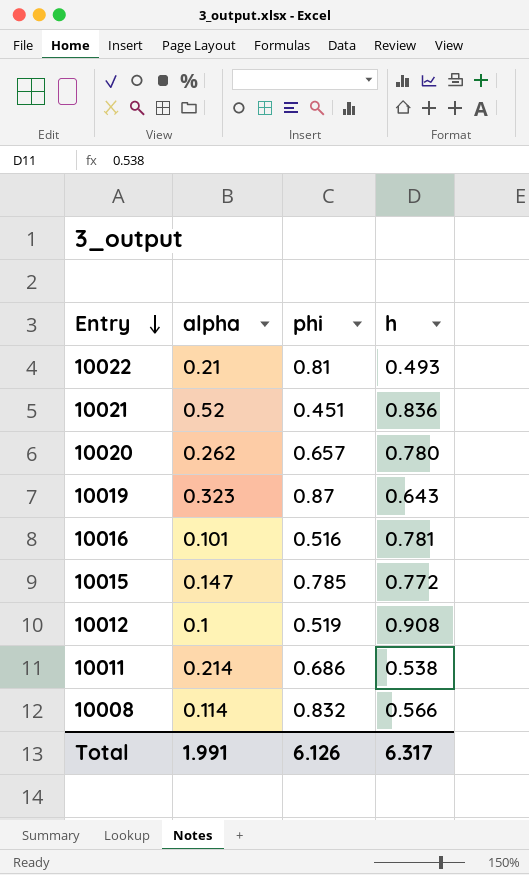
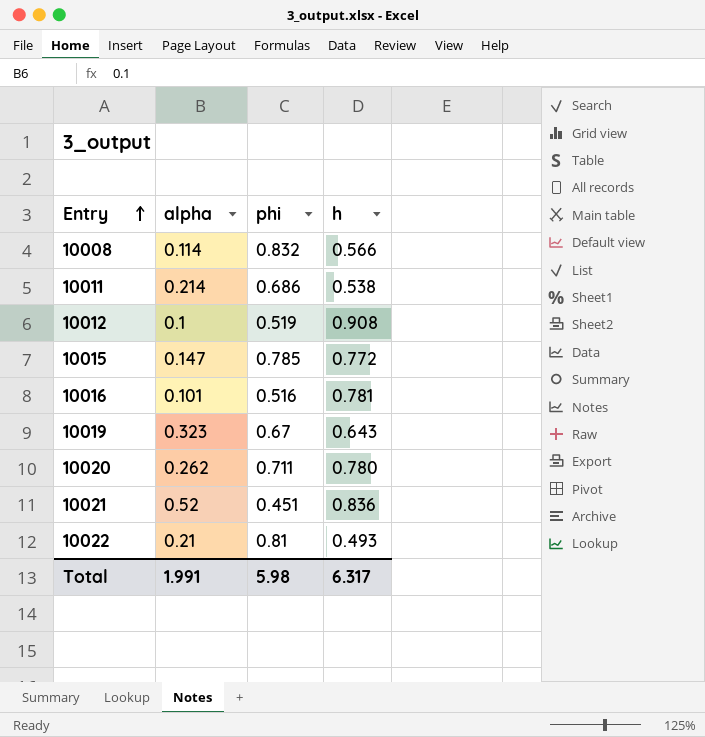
row order: Entry descending -> Entry ascending
10019 | phi: 0.87 -> 0.67
10020 | phi: 0.657 -> 0.711
Total | phi: 6.126 -> 5.98

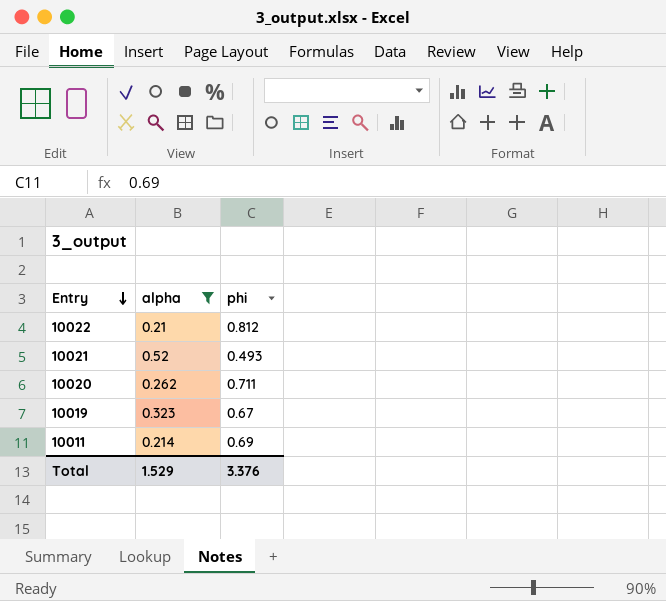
filter: none -> alpha >= 0.21
row order: Entry ascending -> Entry descending
column h | position: 4 -> none
10022 | phi: 0.81 -> 0.812
10021 | phi: 0.451 -> 0.493
10011 | phi: 0.686 -> 0.69
Total | alpha: 1.991 -> 1.529
Total | phi: 5.98 -> 3.376

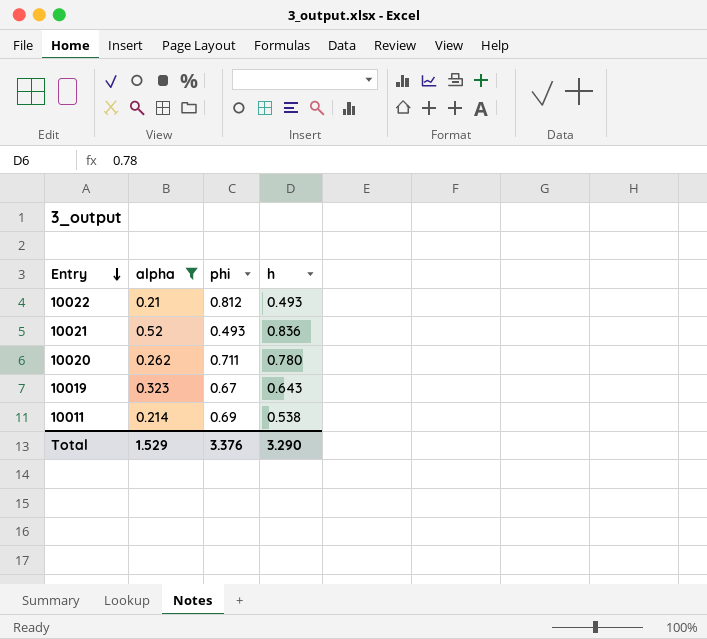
column h | position: none -> 4

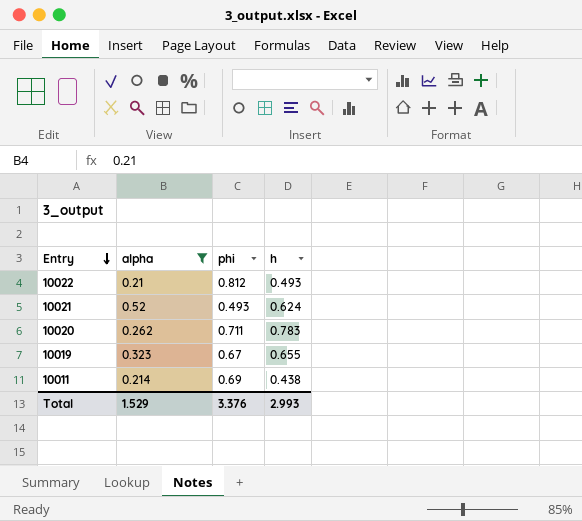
10021 | h: 0.836 -> 0.624
10020 | h: 0.780 -> 0.783
10019 | h: 0.643 -> 0.655
10011 | h: 0.538 -> 0.438
Total | h: 3.290 -> 2.993

